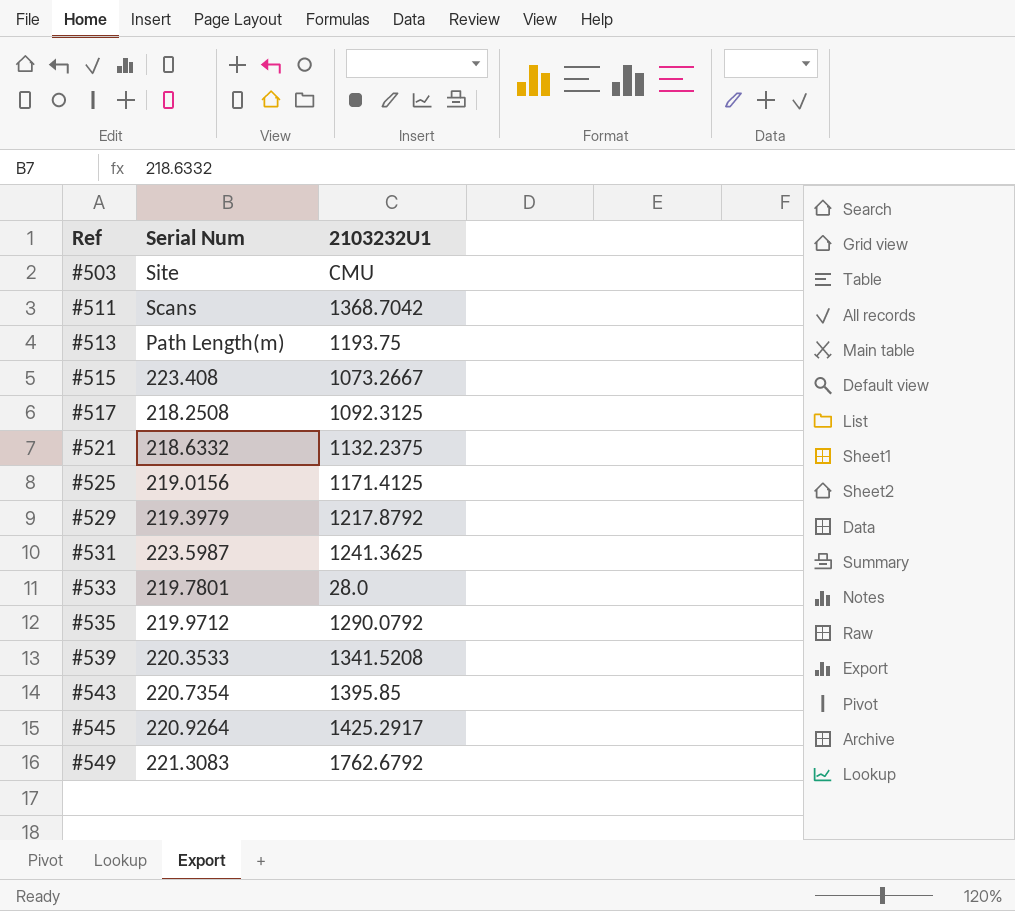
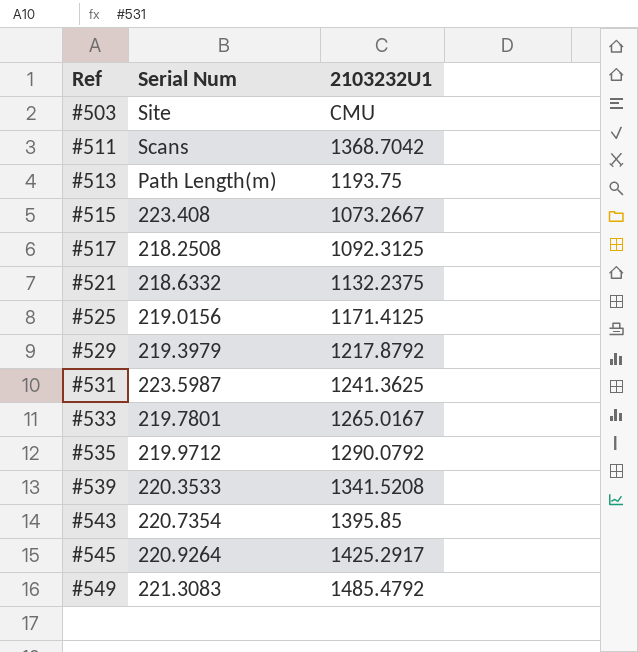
#533 | 2103232U1: 28.0 -> 1265.0167
#549 | 2103232U1: 1762.6792 -> 1485.4792

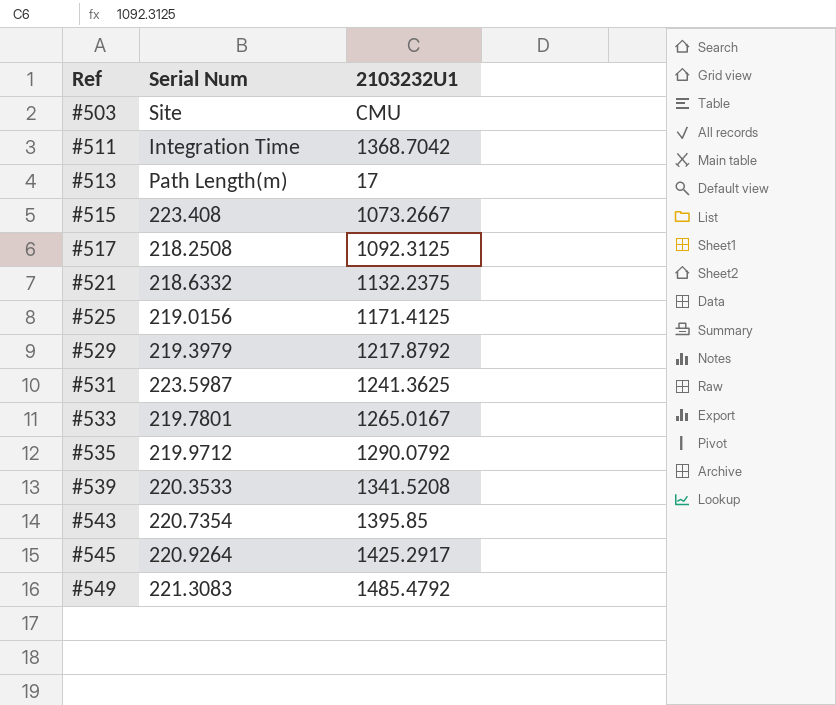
#511 | Serial Num: Scans -> Integration Time
#513 | 2103232U1: 1193.75 -> 17

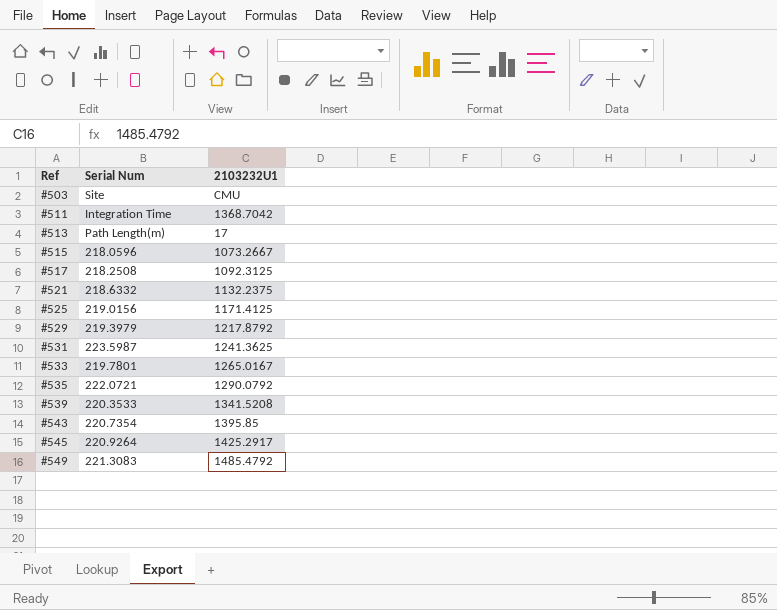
#515 | Serial Num: 223.408 -> 218.0596
#535 | Serial Num: 219.9712 -> 222.0721

